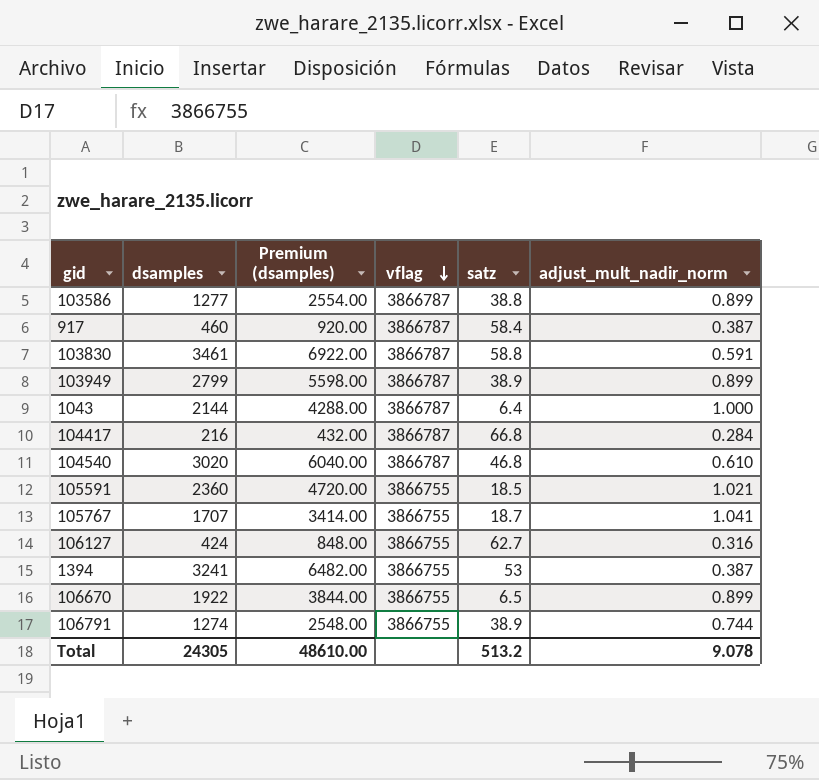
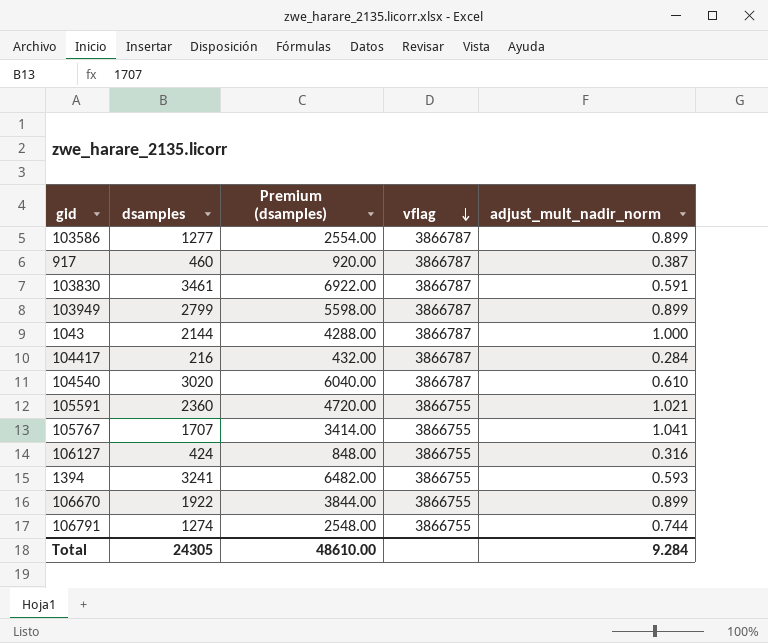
column satz | position: 5 -> none
1394 | adjust_mult_nadir_norm: 0.387 -> 0.593
Total | adjust_mult_nadir_norm: 9.078 -> 9.284

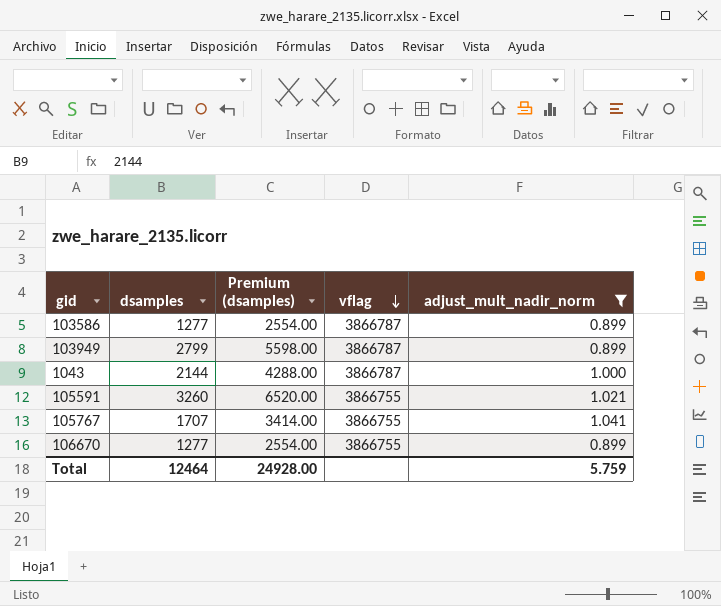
filter: none -> adjust_mult_nadir_norm >= 0.899
105591 | dsamples: 2360 -> 3260
105591 | Premium (dsamples): 4720.00 -> 6520.00
106670 | dsamples: 1922 -> 1277
106670 | Premium (dsamples): 3844.00 -> 2554.00
Total | dsamples: 24305 -> 12464
Total | Premium (dsamples): 48610.00 -> 24928.00
Total | adjust_mult_nadir_norm: 9.284 -> 5.759

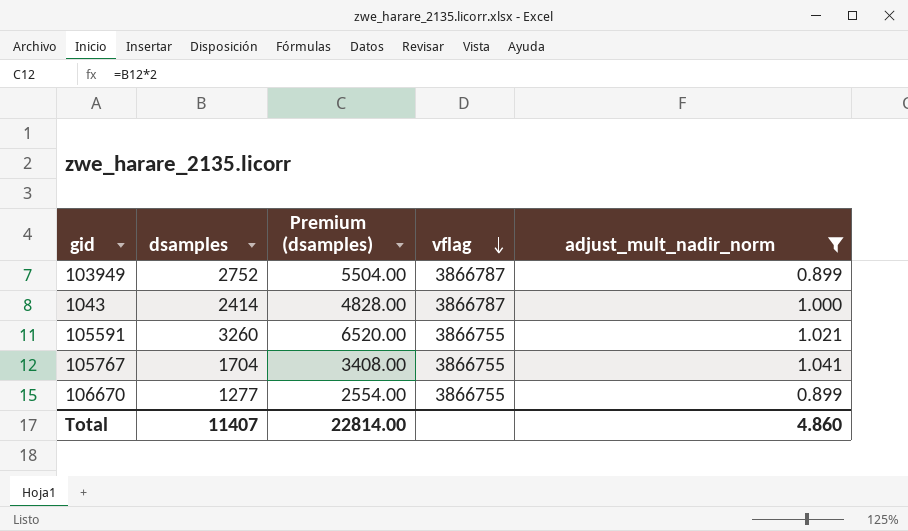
row 103586: 1277 | 2554.00 | 3866787 | 0.899 -> none
103949 | dsamples: 2799 -> 2752
103949 | Premium (dsamples): 5598.00 -> 5504.00
1043 | dsamples: 2144 -> 2414
1043 | Premium (dsamples): 4288.00 -> 4828.00
105767 | dsamples: 1707 -> 1704
105767 | Premium (dsamples): 3414.00 -> 3408.00
Total | dsamples: 12464 -> 11407
Total | Premium (dsamples): 24928.00 -> 22814.00
Total | adjust_mult_nadir_norm: 5.759 -> 4.860

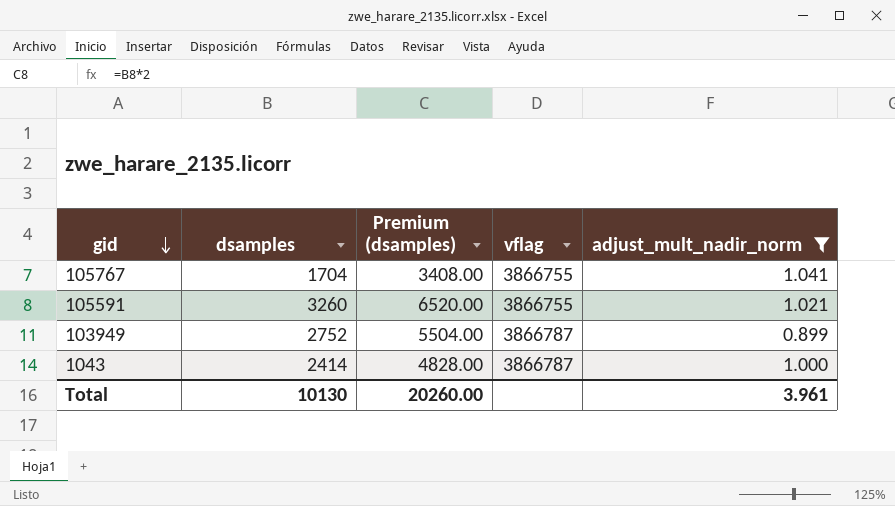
row order: vflag descending -> gid descending
row 106670: 1277 | 2554.00 | 3866755 | 0.899 -> none
Total | dsamples: 11407 -> 10130
Total | Premium (dsamples): 22814.00 -> 20260.00
Total | adjust_mult_nadir_norm: 4.860 -> 3.961

